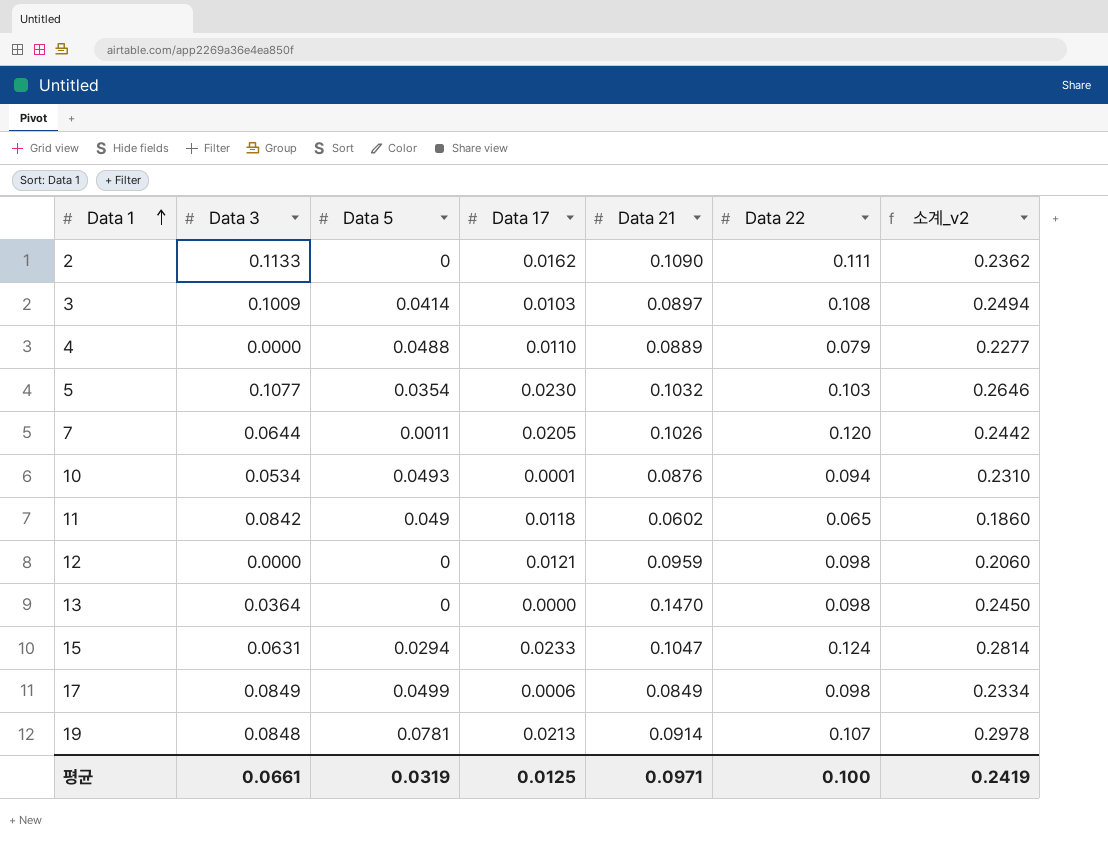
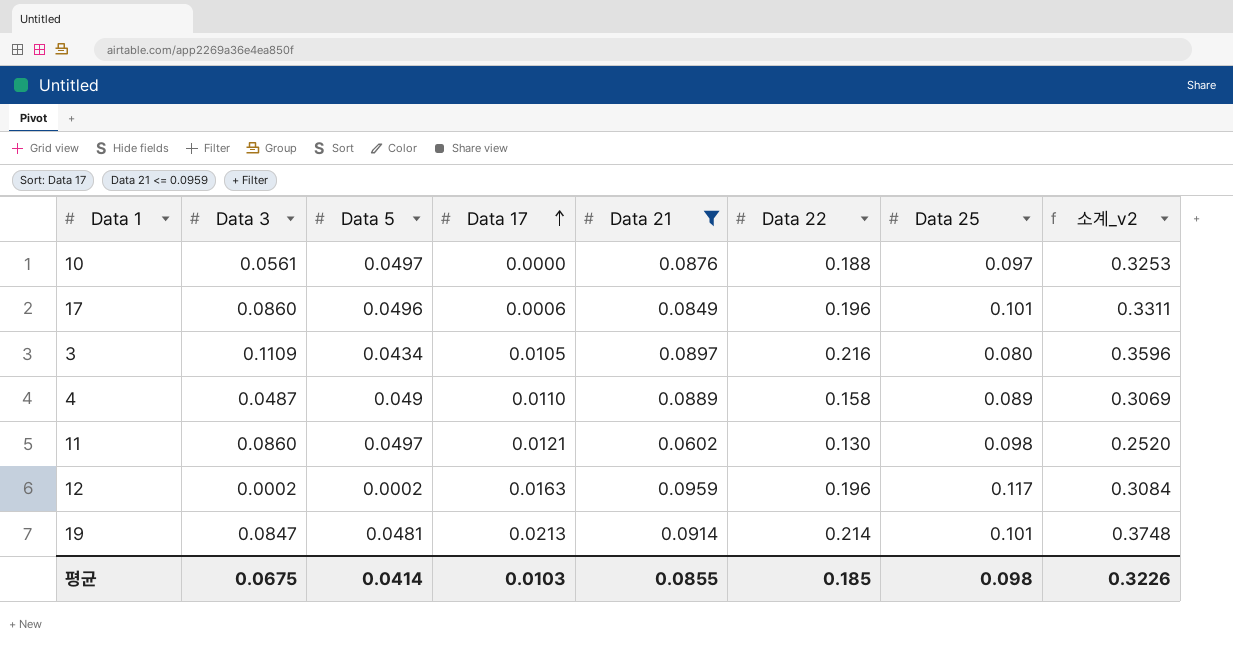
filter: none -> Data 21 <= 0.0959
row order: Data 1 ascending -> Data 17 ascending
column Data 25 | position: none -> 7
10 | Data 3: 0.0534 -> 0.0561
10 | Data 5: 0.0493 -> 0.0497
10 | Data 17: 0.0001 -> 0.0000
10 | Data 22: 0.094 -> 0.188
10 | 소계_v2: 0.2310 -> 0.3253
17 | Data 3: 0.0849 -> 0.0860
17 | Data 5: 0.0499 -> 0.0496
17 | Data 22: 0.098 -> 0.196
17 | 소계_v2: 0.2334 -> 0.3311
3 | Data 3: 0.1009 -> 0.1109
3 | Data 5: 0.0414 -> 0.0434
3 | Data 17: 0.0103 -> 0.0105
3 | Data 22: 0.108 -> 0.216
3 | 소계_v2: 0.2494 -> 0.3596
4 | Data 3: 0.0000 -> 0.0487
4 | Data 5: 0.0488 -> 0.049
4 | Data 22: 0.079 -> 0.158
4 | 소계_v2: 0.2277 -> 0.3069
11 | Data 3: 0.0842 -> 0.0860
11 | Data 5: 0.049 -> 0.0497
11 | Data 17: 0.0118 -> 0.0121
11 | Data 22: 0.065 -> 0.130
11 | 소계_v2: 0.1860 -> 0.2520
12 | Data 3: 0.0000 -> 0.0002
12 | Data 5: 0 -> 0.0002
12 | Data 17: 0.0121 -> 0.0163
12 | Data 22: 0.098 -> 0.196
12 | 소계_v2: 0.2060 -> 0.3084
19 | Data 3: 0.0848 -> 0.0847
19 | Data 5: 0.0781 -> 0.0481
19 | Data 22: 0.107 -> 0.214
19 | 소계_v2: 0.2978 -> 0.3748
평균 | Data 3: 0.0661 -> 0.0675
평균 | Data 5: 0.0319 -> 0.0414
평균 | Data 17: 0.0125 -> 0.0103
평균 | Data 21: 0.0971 -> 0.0855
평균 | Data 22: 0.100 -> 0.185
평균 | 소계_v2: 0.2419 -> 0.3226

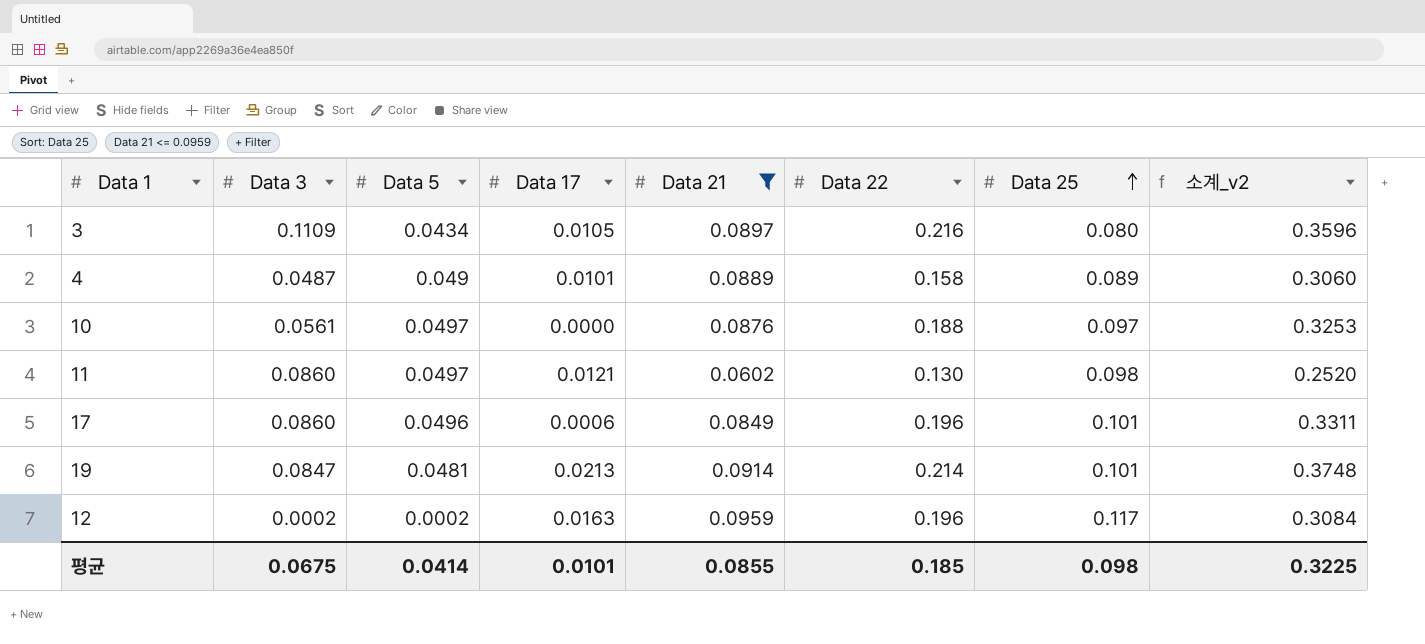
row order: Data 17 ascending -> Data 25 ascending
4 | Data 17: 0.0110 -> 0.0101
4 | 소계_v2: 0.3069 -> 0.3060
평균 | Data 17: 0.0103 -> 0.0101
평균 | 소계_v2: 0.3226 -> 0.3225

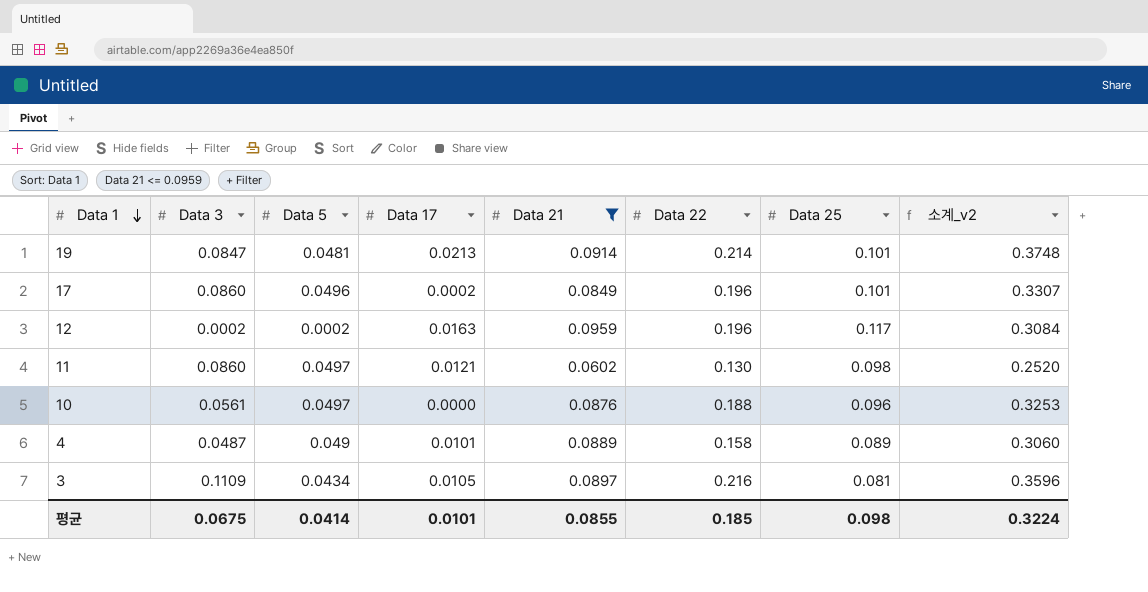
row order: Data 25 ascending -> Data 1 descending
17 | Data 17: 0.0006 -> 0.0002
17 | 소계_v2: 0.3311 -> 0.3307
10 | Data 25: 0.097 -> 0.096
3 | Data 25: 0.080 -> 0.081
평균 | 소계_v2: 0.3225 -> 0.3224

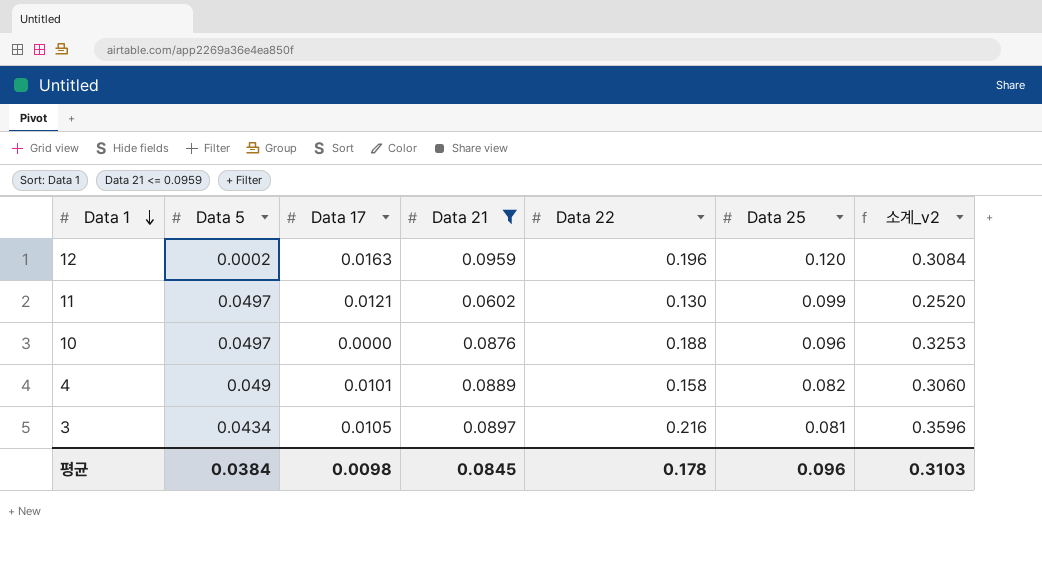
column Data 3 | position: 2 -> none
row 19: 0.0847 | 0.0481 | 0.0213 | 0.0914 | 0.214 | 0.101 | 0.3748 -> none
row 17: 0.0860 | 0.0496 | 0.0002 | 0.0849 | 0.196 | 0.101 | 0.3307 -> none
12 | Data 25: 0.117 -> 0.120
11 | Data 25: 0.098 -> 0.099
4 | Data 25: 0.089 -> 0.082
평균 | Data 5: 0.0414 -> 0.0384
평균 | Data 17: 0.0101 -> 0.0098
평균 | Data 21: 0.0855 -> 0.0845
평균 | Data 22: 0.185 -> 0.178
평균 | Data 25: 0.098 -> 0.096
평균 | 소계_v2: 0.3224 -> 0.3103

